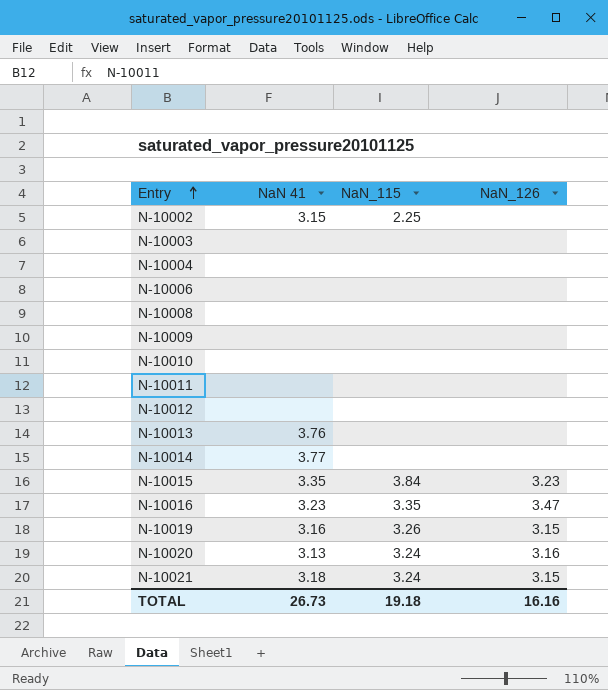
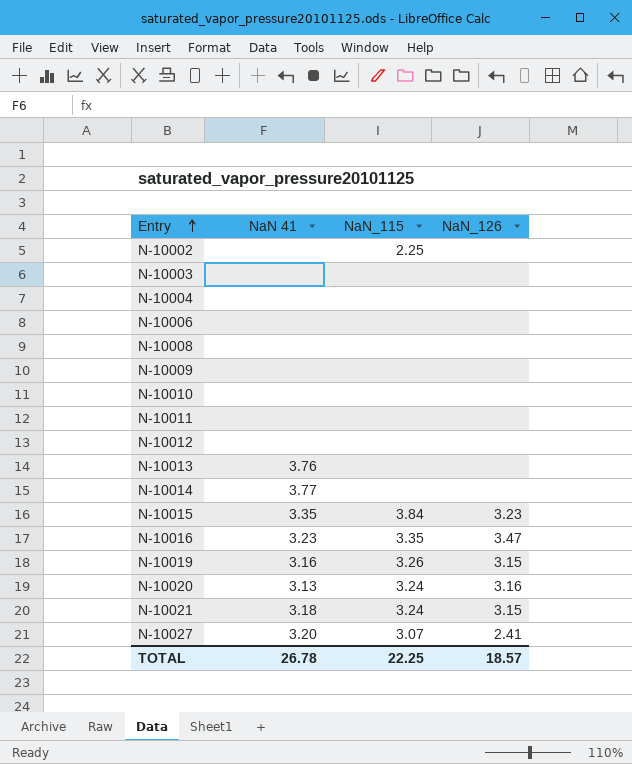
N-10002 | NaN 41: 3.15 -> none
row N-10027: none -> 3.20 | 3.07 | 2.41
TOTAL | NaN 41: 26.73 -> 26.78
TOTAL | NaN_115: 19.18 -> 22.25
TOTAL | NaN_126: 16.16 -> 18.57

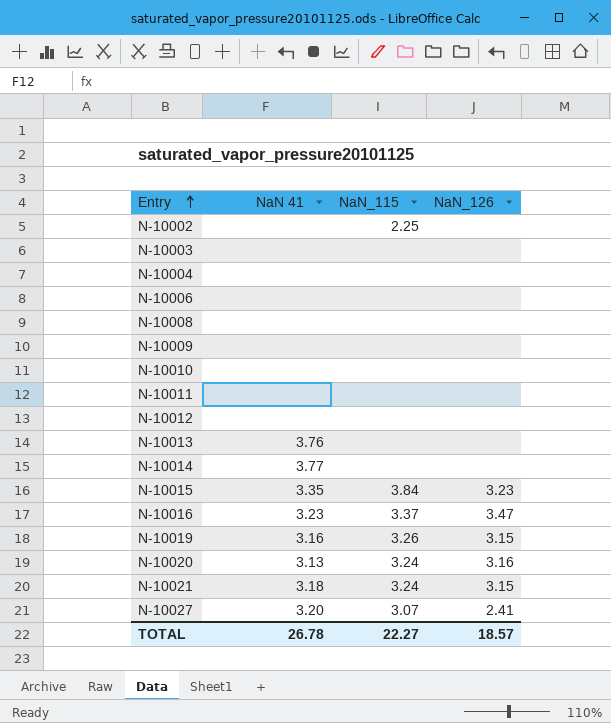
N-10016 | NaN_115: 3.35 -> 3.37
TOTAL | NaN_115: 22.25 -> 22.27

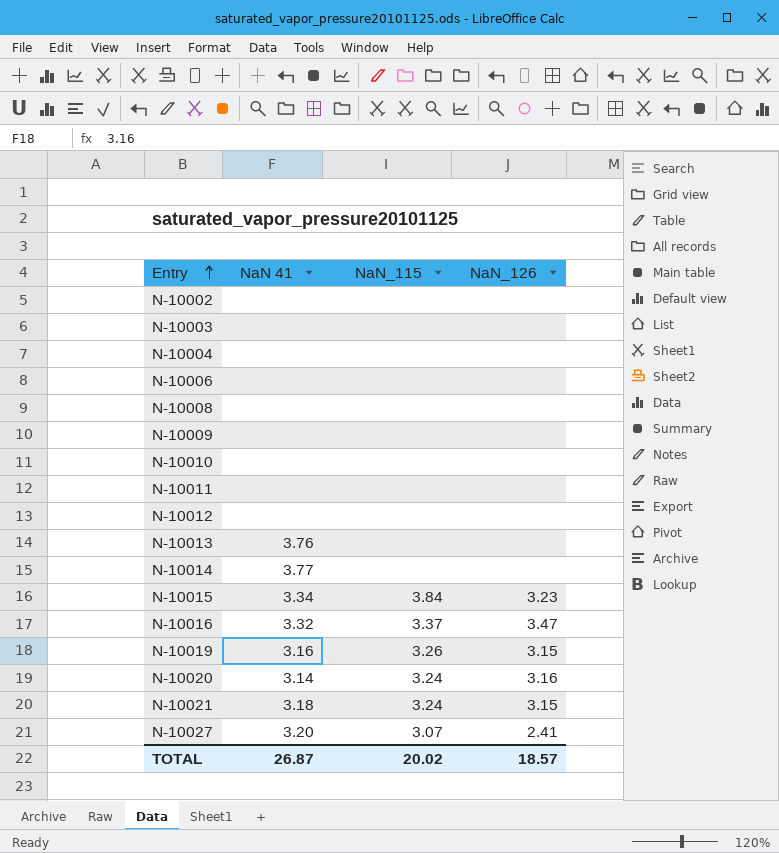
N-10002 | NaN_115: 2.25 -> none
N-10015 | NaN 41: 3.35 -> 3.34
N-10016 | NaN 41: 3.23 -> 3.32
N-10020 | NaN 41: 3.13 -> 3.14
TOTAL | NaN 41: 26.78 -> 26.87
TOTAL | NaN_115: 22.27 -> 20.02

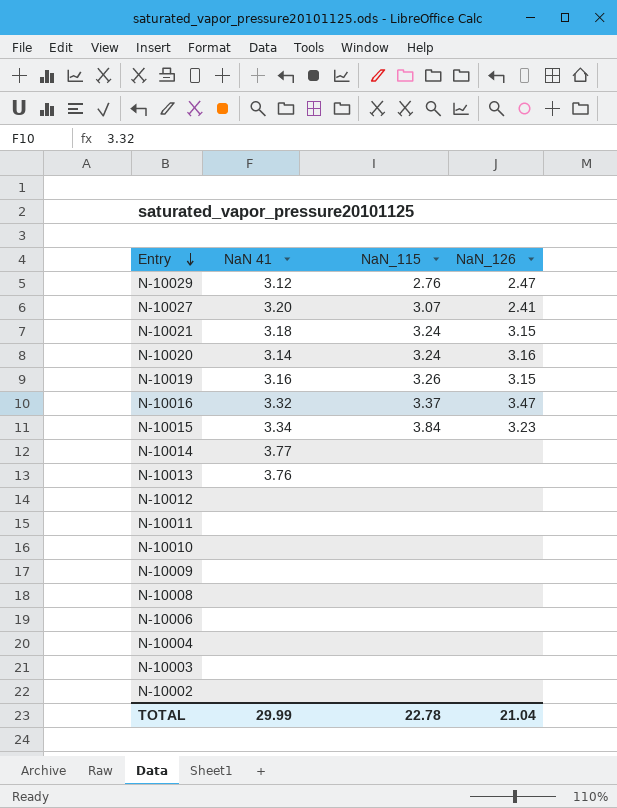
row order: Entry ascending -> Entry descending
row N-10029: none -> 3.12 | 2.76 | 2.47
TOTAL | NaN 41: 26.87 -> 29.99
TOTAL | NaN_115: 20.02 -> 22.78
TOTAL | NaN_126: 18.57 -> 21.04

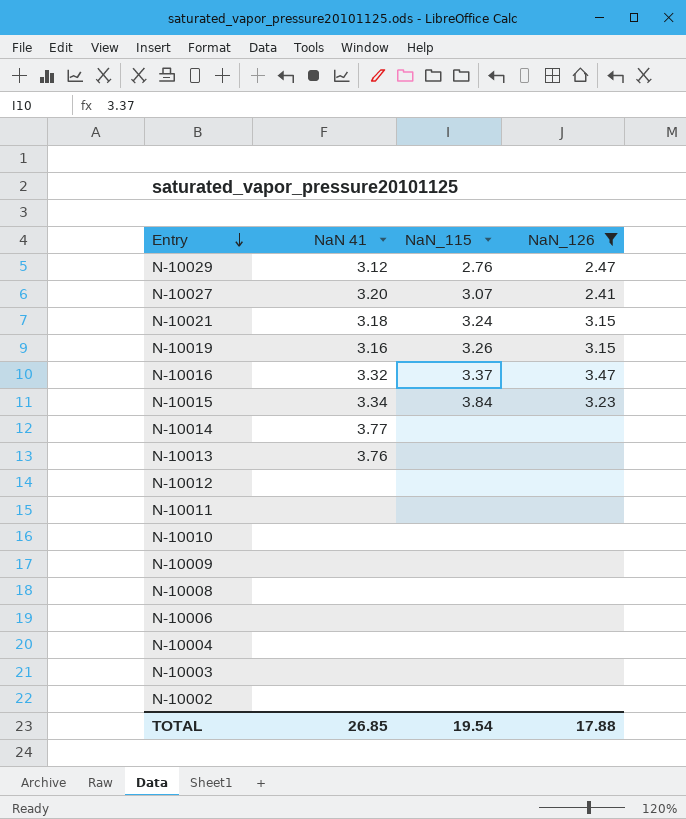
filter: none -> NaN_126 != 3.16
TOTAL | NaN 41: 29.99 -> 26.85
TOTAL | NaN_115: 22.78 -> 19.54
TOTAL | NaN_126: 21.04 -> 17.88

